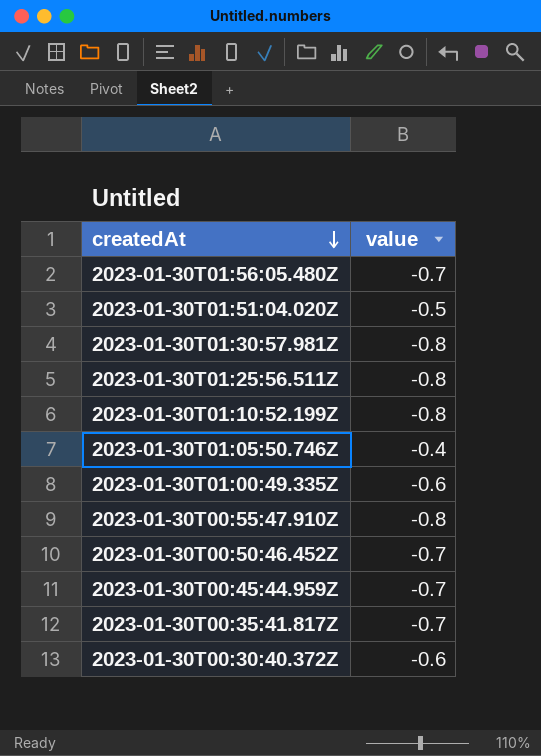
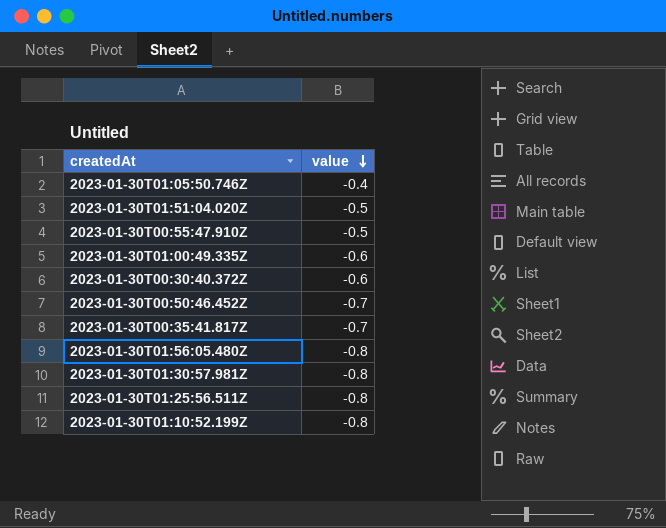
row order: createdAt descending -> value descending
row 2023-01-30T00:45:44.959Z: -0.7 -> none
2023-01-30T00:55:47.910Z | value: -0.8 -> -0.5
2023-01-30T01:56:05.480Z | value: -0.7 -> -0.8

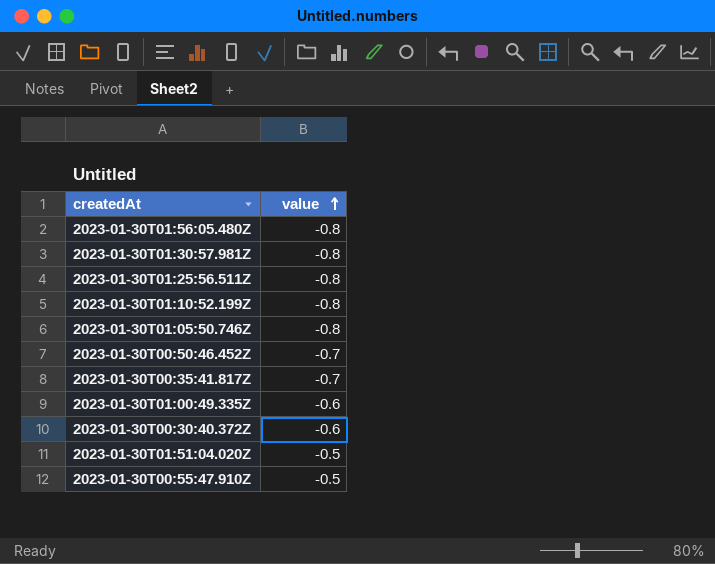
row order: value descending -> value ascending
2023-01-30T01:05:50.746Z | value: -0.4 -> -0.8

